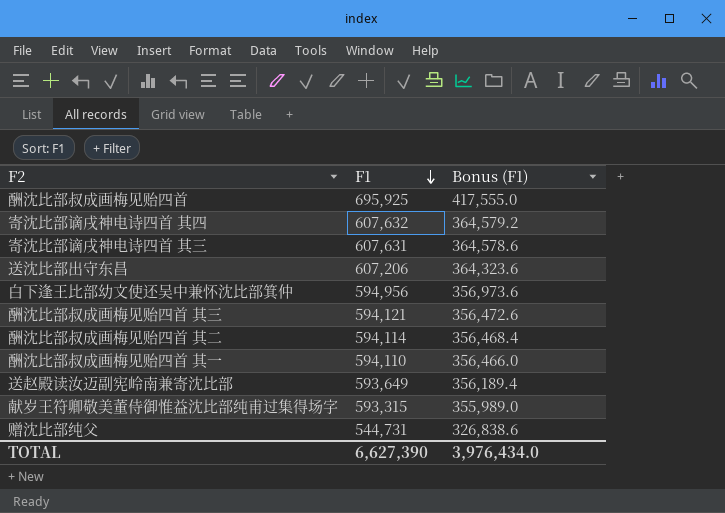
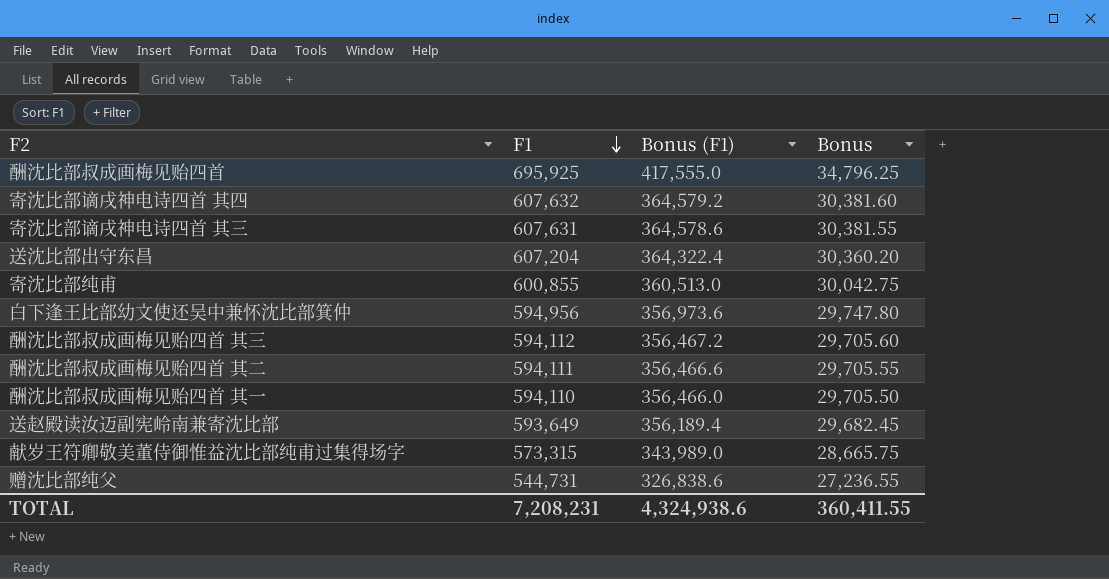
column Bonus | formula: none -> [F1] * 0.05
送沈比部出守东昌 | F1: 607,206 -> 607,204
送沈比部出守东昌 | Bonus (F1): 364,323.6 -> 364,322.4
row 寄沈比部纯甫: none -> 600,855 | 360,513.0 | 30,042.75
酬沈比部叔成画梅见贻四首 其三 | F1: 594,121 -> 594,112
酬沈比部叔成画梅见贻四首 其三 | Bonus (F1): 356,472.6 -> 356,467.2
酬沈比部叔成画梅见贻四首 其二 | F1: 594,114 -> 594,111
酬沈比部叔成画梅见贻四首 其二 | Bonus (F1): 356,468.4 -> 356,466.6
献岁王符卿敬美董侍御惟益沈比部纯甫过集得场字 | F1: 593,315 -> 573,315
献岁王符卿敬美董侍御惟益沈比部纯甫过集得场字 | Bonus (F1): 355,989.0 -> 343,989.0
TOTAL | F1: 6,627,390 -> 7,208,231
TOTAL | Bonus (F1): 3,976,434.0 -> 4,324,938.6

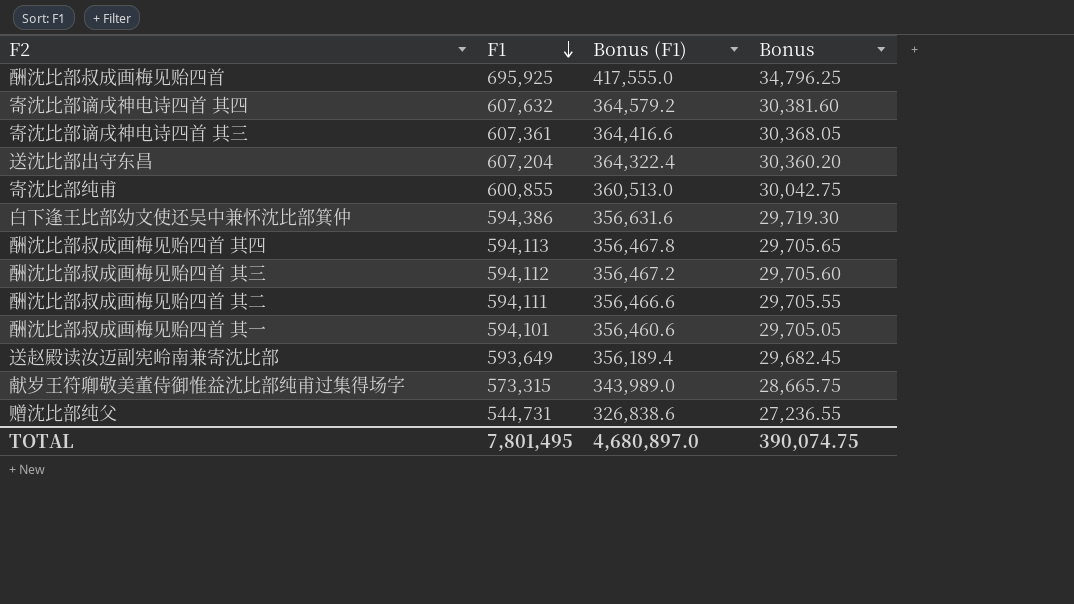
寄沈比部谪戌神电诗四首 其三 | F1: 607,631 -> 607,361
寄沈比部谪戌神电诗四首 其三 | Bonus (F1): 364,578.6 -> 364,416.6
寄沈比部谪戌神电诗四首 其三 | Bonus: 30,381.55 -> 30,368.05
白下逢王比部幼文使还吴中兼怀沈比部箕仲 | F1: 594,956 -> 594,386
白下逢王比部幼文使还吴中兼怀沈比部箕仲 | Bonus (F1): 356,973.6 -> 356,631.6
白下逢王比部幼文使还吴中兼怀沈比部箕仲 | Bonus: 29,747.80 -> 29,719.30
row 酬沈比部叔成画梅见贻四首 其四: none -> 594,113 | 356,467.8 | 29,705.65
酬沈比部叔成画梅见贻四首 其一 | F1: 594,110 -> 594,101
酬沈比部叔成画梅见贻四首 其一 | Bonus (F1): 356,466.0 -> 356,460.6
酬沈比部叔成画梅见贻四首 其一 | Bonus: 29,705.50 -> 29,705.05
TOTAL | F1: 7,208,231 -> 7,801,495
TOTAL | Bonus (F1): 4,324,938.6 -> 4,680,897.0
TOTAL | Bonus: 360,411.55 -> 390,074.75

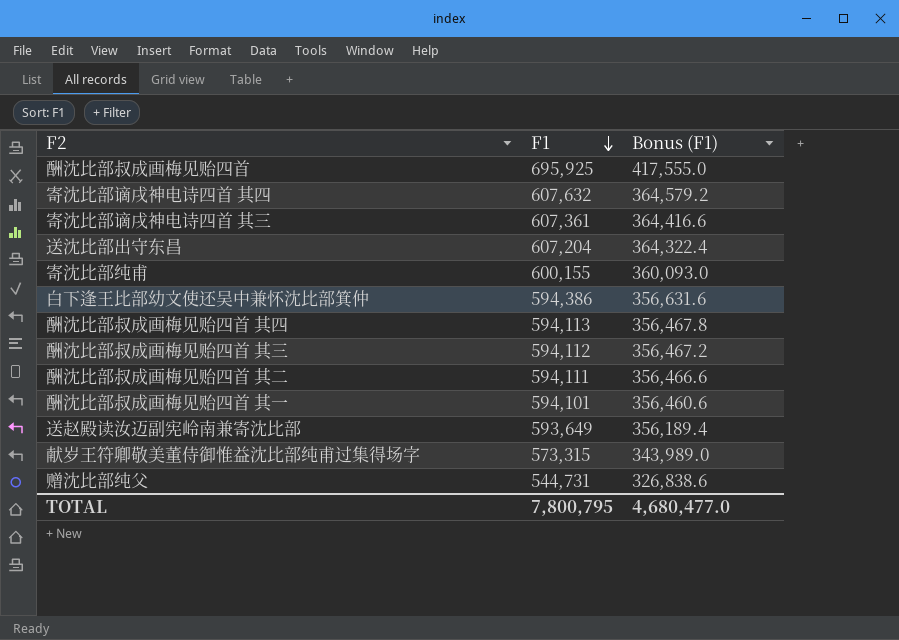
column Bonus | formula: [F1] * 0.05 -> none
寄沈比部纯甫 | F1: 600,855 -> 600,155
寄沈比部纯甫 | Bonus (F1): 360,513.0 -> 360,093.0
TOTAL | F1: 7,801,495 -> 7,800,795
TOTAL | Bonus (F1): 4,680,897.0 -> 4,680,477.0

